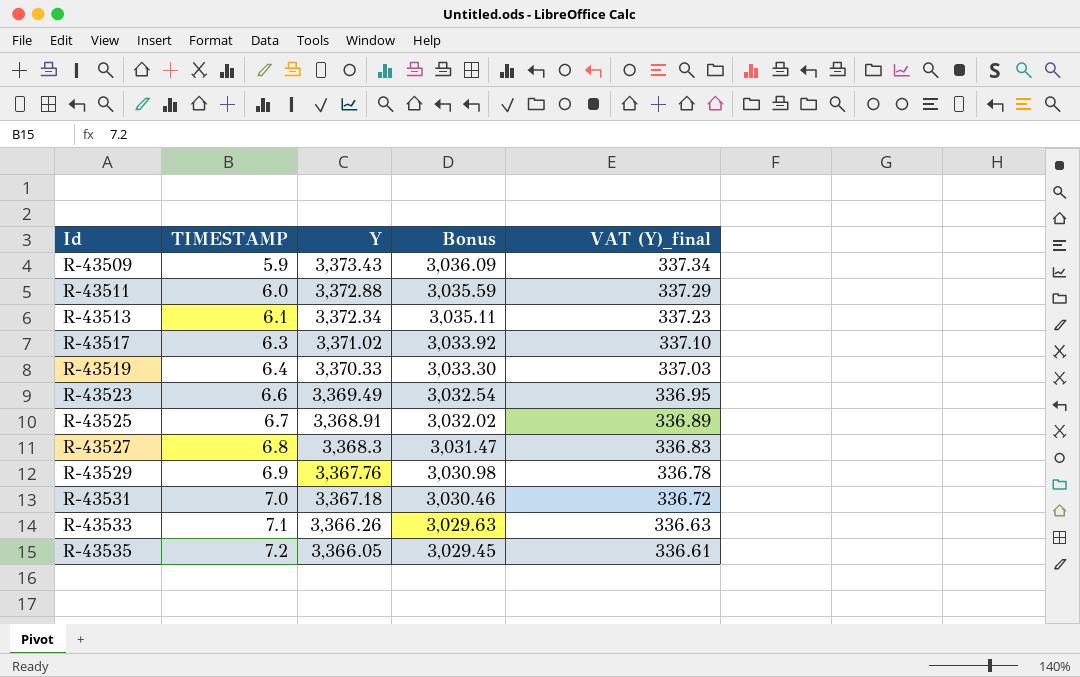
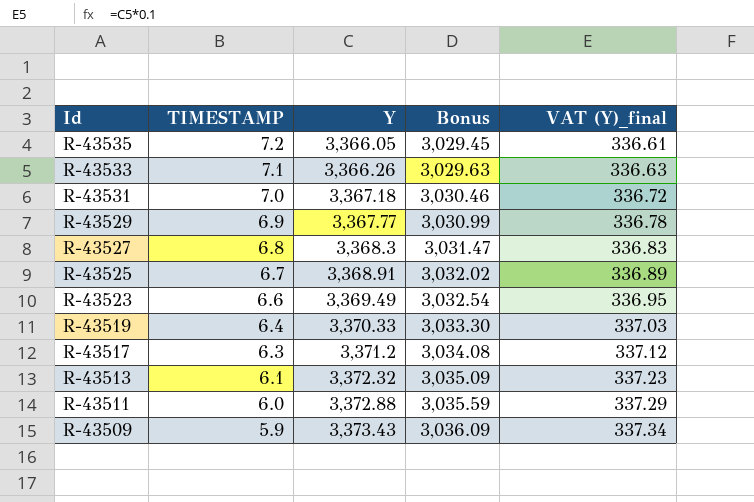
row order: Id ascending -> Id descending
R-43529 | Y: 3,367.76 -> 3,367.77
R-43529 | Bonus: 3,030.98 -> 3,030.99
R-43517 | Y: 3,371.02 -> 3,371.2
R-43517 | Bonus: 3,033.92 -> 3,034.08
R-43517 | VAT (Y)_final: 337.10 -> 337.12
R-43513 | Y: 3,372.34 -> 3,372.32
R-43513 | Bonus: 3,035.11 -> 3,035.09

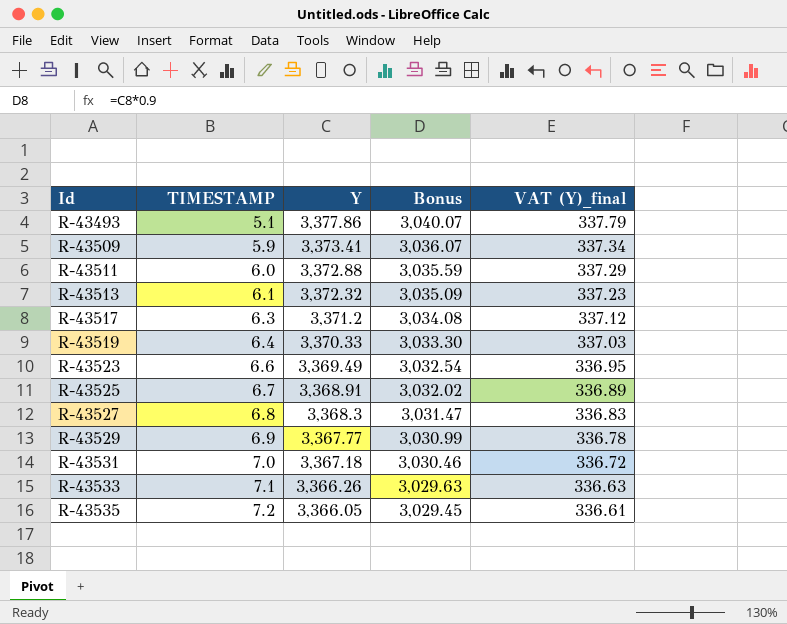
row order: Id descending -> Id ascending
row R-43493: none -> 5.1 | 3,377.86 | 3,040.07 | 337.79
R-43509 | Y: 3,373.43 -> 3,373.41
R-43509 | Bonus: 3,036.09 -> 3,036.07

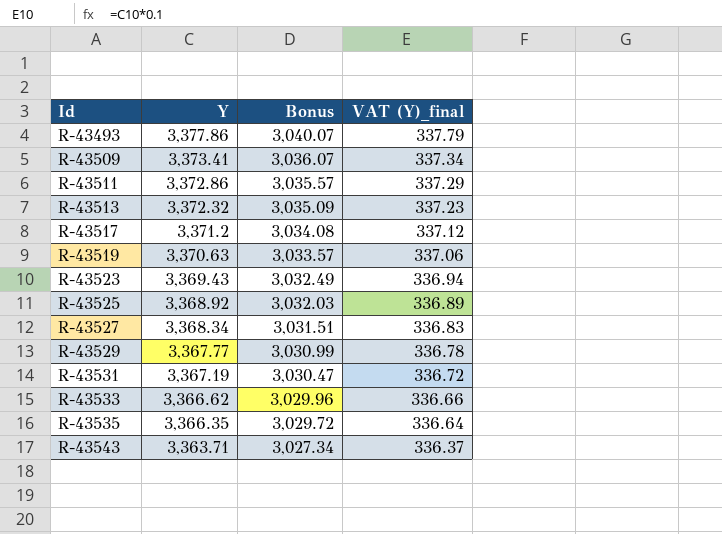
column TIMESTAMP | position: 2 -> none
R-43511 | Y: 3,372.88 -> 3,372.86
R-43511 | Bonus: 3,035.59 -> 3,035.57
R-43519 | Y: 3,370.33 -> 3,370.63
R-43519 | Bonus: 3,033.30 -> 3,033.57
R-43519 | VAT (Y)_final: 337.03 -> 337.06
R-43523 | Y: 3,369.49 -> 3,369.43
R-43523 | Bonus: 3,032.54 -> 3,032.49
R-43523 | VAT (Y)_final: 336.95 -> 336.94
R-43525 | Y: 3,368.91 -> 3,368.92
R-43525 | Bonus: 3,032.02 -> 3,032.03
R-43527 | Y: 3,368.3 -> 3,368.34
R-43527 | Bonus: 3,031.47 -> 3,031.51
R-43531 | Y: 3,367.18 -> 3,367.19
R-43531 | Bonus: 3,030.46 -> 3,030.47
R-43533 | Y: 3,366.26 -> 3,366.62
R-43533 | Bonus: 3,029.63 -> 3,029.96
R-43533 | VAT (Y)_final: 336.63 -> 336.66
R-43535 | Y: 3,366.05 -> 3,366.35
R-43535 | Bonus: 3,029.45 -> 3,029.72
R-43535 | VAT (Y)_final: 336.61 -> 336.64
row R-43543: none -> 3,363.71 | 3,027.34 | 336.37

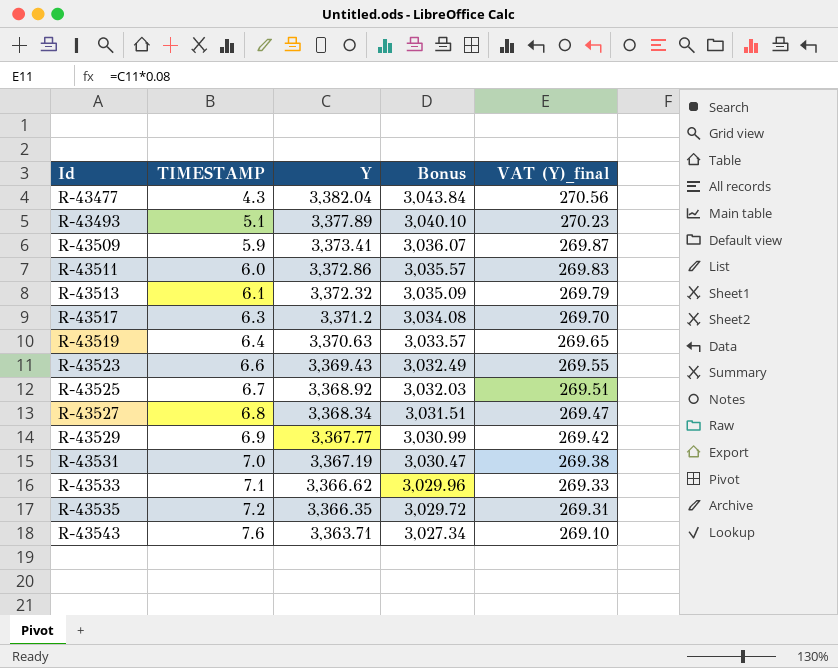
column TIMESTAMP | position: none -> 2
column VAT (Y)_final | formula: [Y] * 0.1 -> [Y] * 0.08
row R-43477: none -> 4.3 | 3,382.04 | 3,043.84 | 270.56
R-43493 | Y: 3,377.86 -> 3,377.89
R-43493 | Bonus: 3,040.07 -> 3,040.10

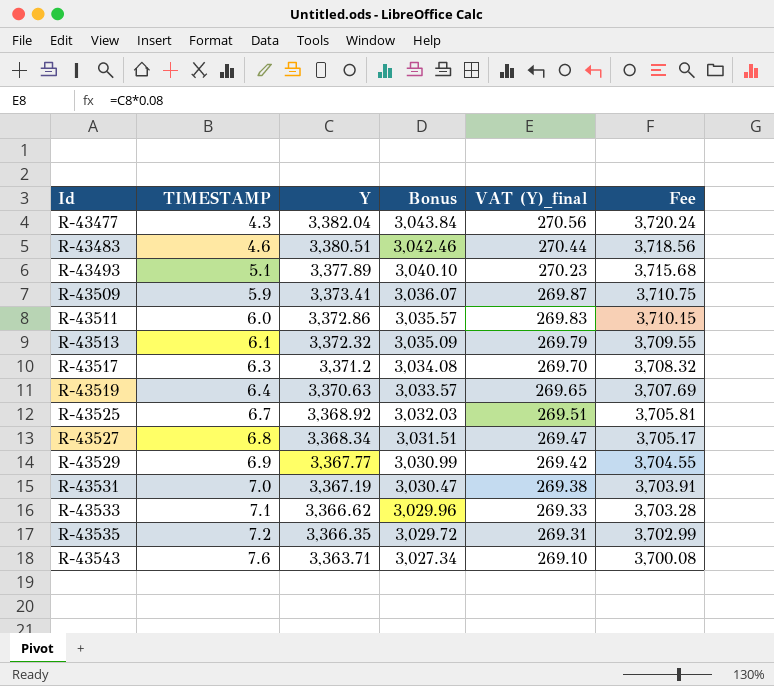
column Fee | formula: none -> [Y] * 1.1
row R-43523: 6.6 | 3,369.43 | 3,032.49 | 269.55 -> none
row R-43483: none -> 4.6 | 3,380.51 | 3,042.46 | 270.44 | 3,718.56

